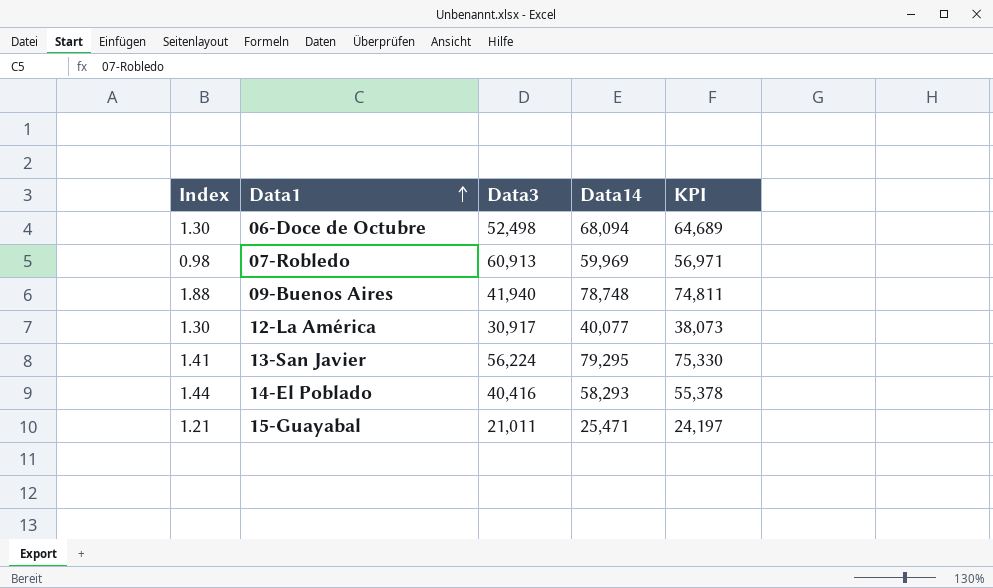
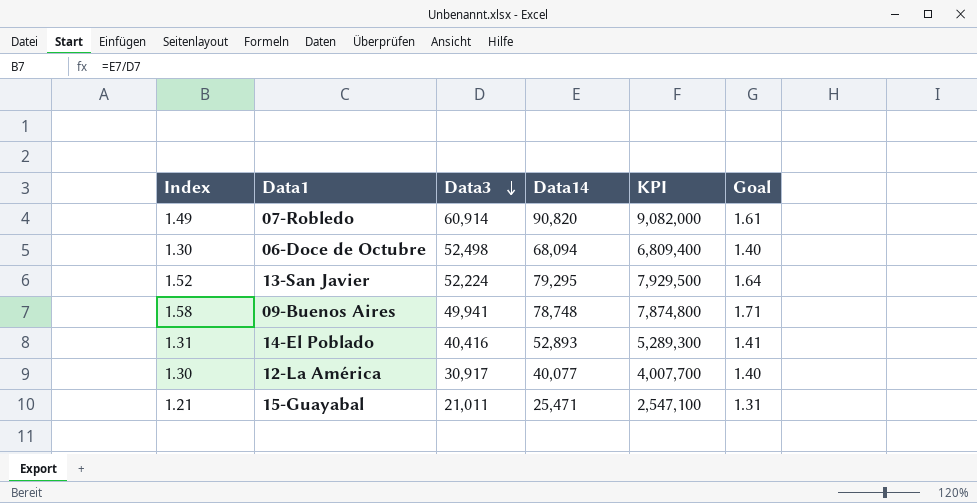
row order: Data1 ascending -> Data3 descending
column KPI | formula: [Data14] * 0.95 -> [Data14] * 100
column Goal | formula: none -> [Index] * 1.08
07-Robledo | Index: 0.98 -> 1.49
07-Robledo | Data3: 60,913 -> 60,914
07-Robledo | Data14: 59,969 -> 90,820
13-San Javier | Index: 1.41 -> 1.52
13-San Javier | Data3: 56,224 -> 52,224
09-Buenos Aires | Index: 1.88 -> 1.58
09-Buenos Aires | Data3: 41,940 -> 49,941
14-El Poblado | Index: 1.44 -> 1.31
14-El Poblado | Data14: 58,293 -> 52,893

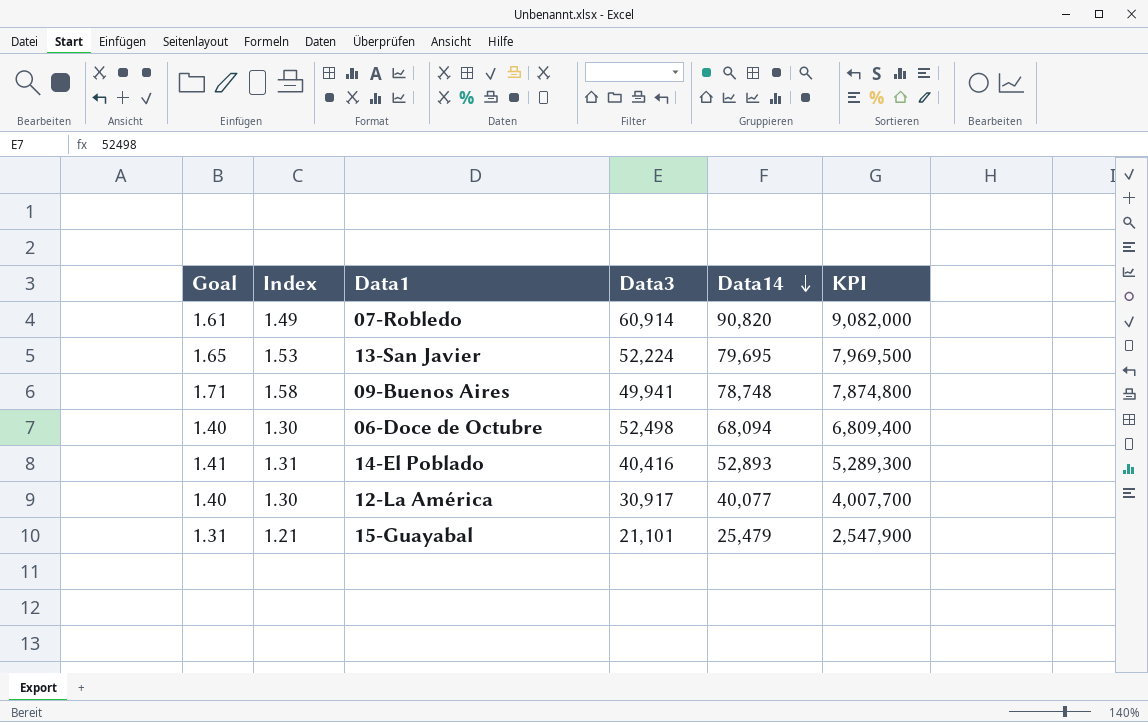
row order: Data3 descending -> Data14 descending
column Goal | position: 6 -> 1
13-San Javier | Goal: 1.64 -> 1.65
13-San Javier | Index: 1.52 -> 1.53
13-San Javier | Data14: 79,295 -> 79,695
13-San Javier | KPI: 7,929,500 -> 7,969,500
15-Guayabal | Data3: 21,011 -> 21,101
15-Guayabal | Data14: 25,471 -> 25,479
15-Guayabal | KPI: 2,547,100 -> 2,547,900

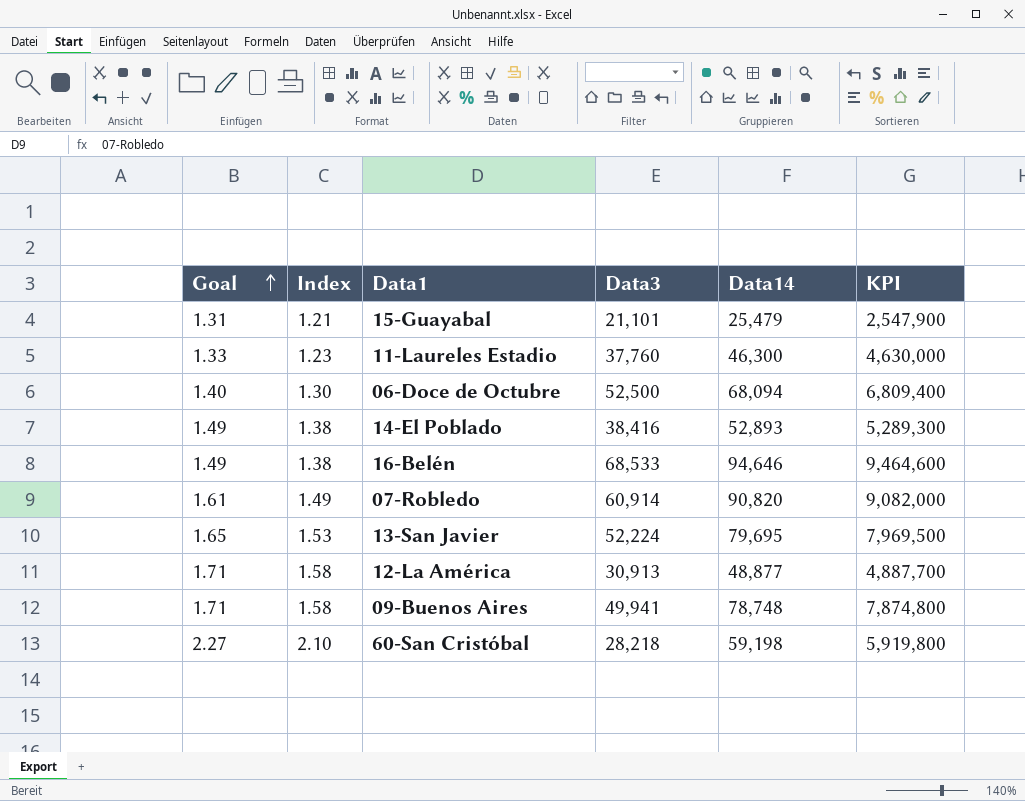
row order: Data14 descending -> Goal ascending
row 11-Laureles Estadio: none -> 1.33 | 1.23 | 37,760 | 46,300 | 4,630,000
06-Doce de Octubre | Data3: 52,498 -> 52,500
14-El Poblado | Goal: 1.41 -> 1.49
14-El Poblado | Index: 1.31 -> 1.38
14-El Poblado | Data3: 40,416 -> 38,416
row 16-Belén: none -> 1.49 | 1.38 | 68,533 | 94,646 | 9,464,600
12-La América | Goal: 1.40 -> 1.71
12-La América | Index: 1.30 -> 1.58
12-La América | Data3: 30,917 -> 30,913
12-La América | Data14: 40,077 -> 48,877
12-La América | KPI: 4,007,700 -> 4,887,700
row 60-San Cristóbal: none -> 2.27 | 2.10 | 28,218 | 59,198 | 5,919,800

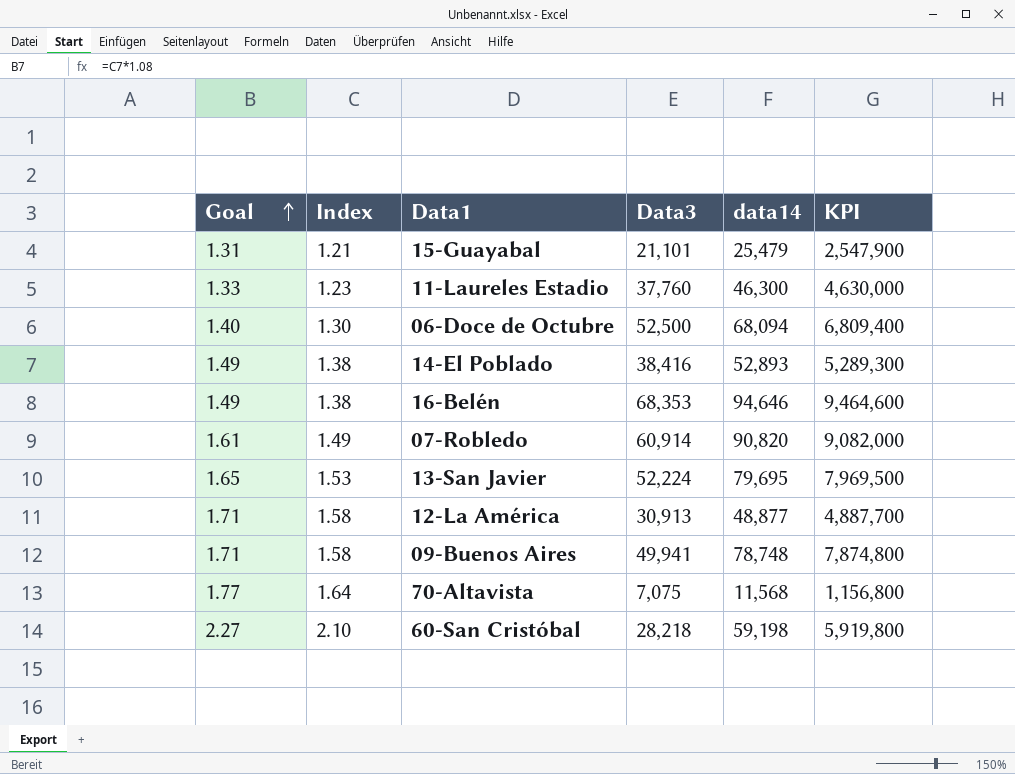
column name: Data14 -> data14
16-Belén | Data3: 68,533 -> 68,353
row 70-Altavista: none -> 1.77 | 1.64 | 7,075 | 11,568 | 1,156,800

